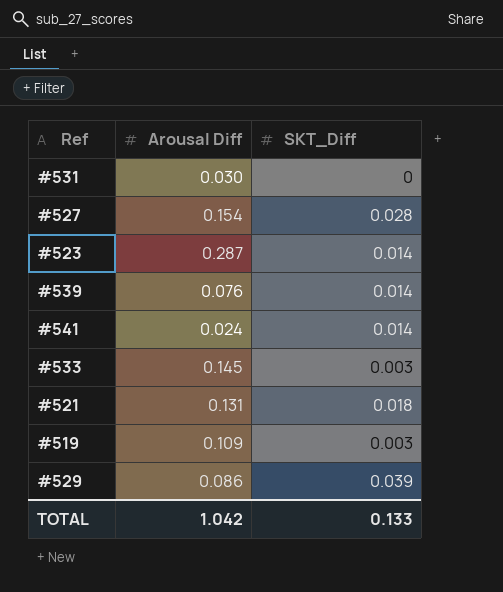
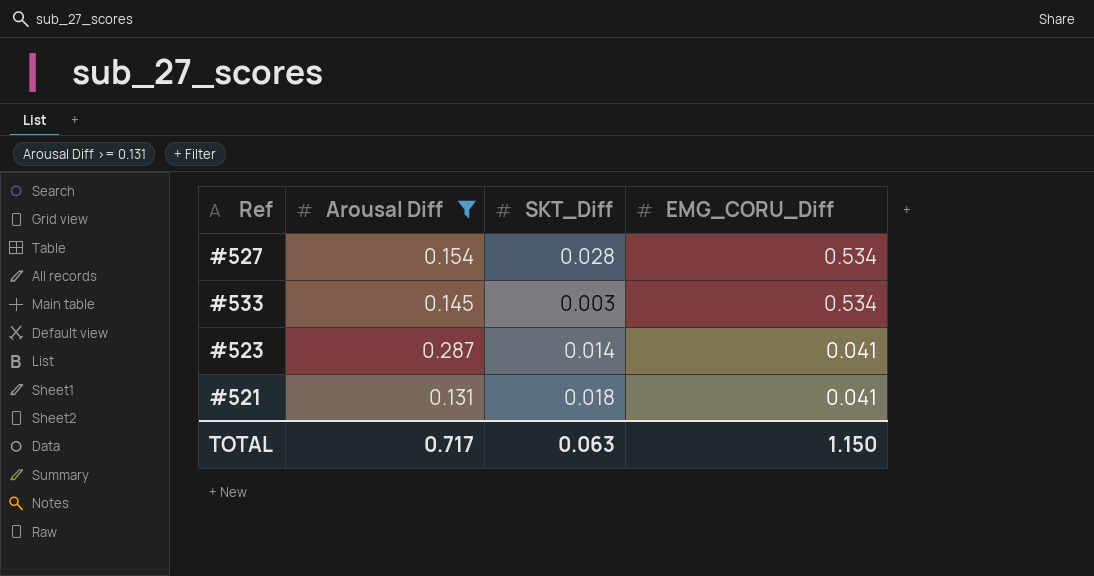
filter: none -> Arousal Diff >= 0.131
row order: none -> EMG_CORU_Diff descending
column EMG_CORU_Diff | position: none -> 4
TOTAL | Arousal Diff: 1.042 -> 0.717
TOTAL | SKT_Diff: 0.133 -> 0.063

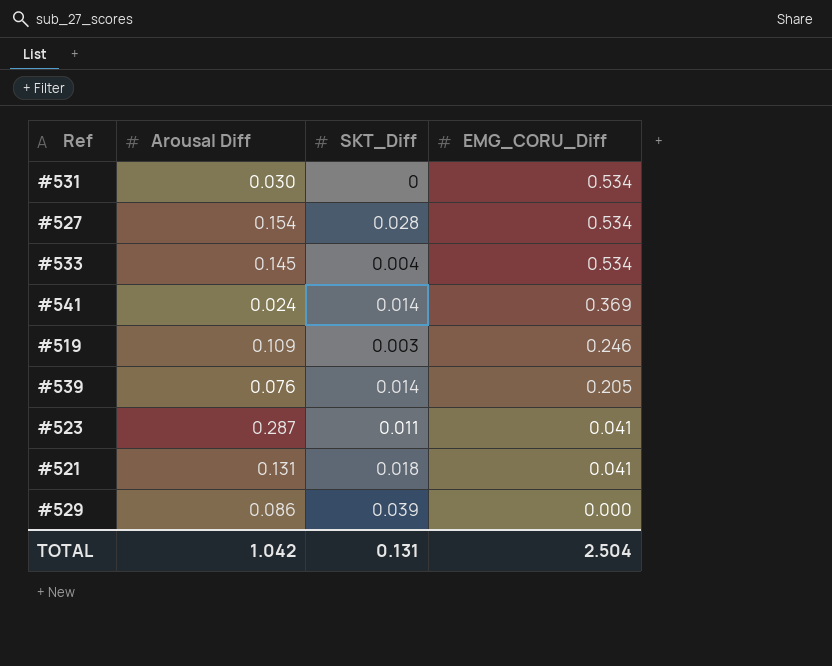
filter: Arousal Diff >= 0.131 -> none
#533 | SKT_Diff: 0.003 -> 0.004
#523 | SKT_Diff: 0.014 -> 0.011
TOTAL | Arousal Diff: 0.717 -> 1.042
TOTAL | SKT_Diff: 0.063 -> 0.131
TOTAL | EMG_CORU_Diff: 1.150 -> 2.504

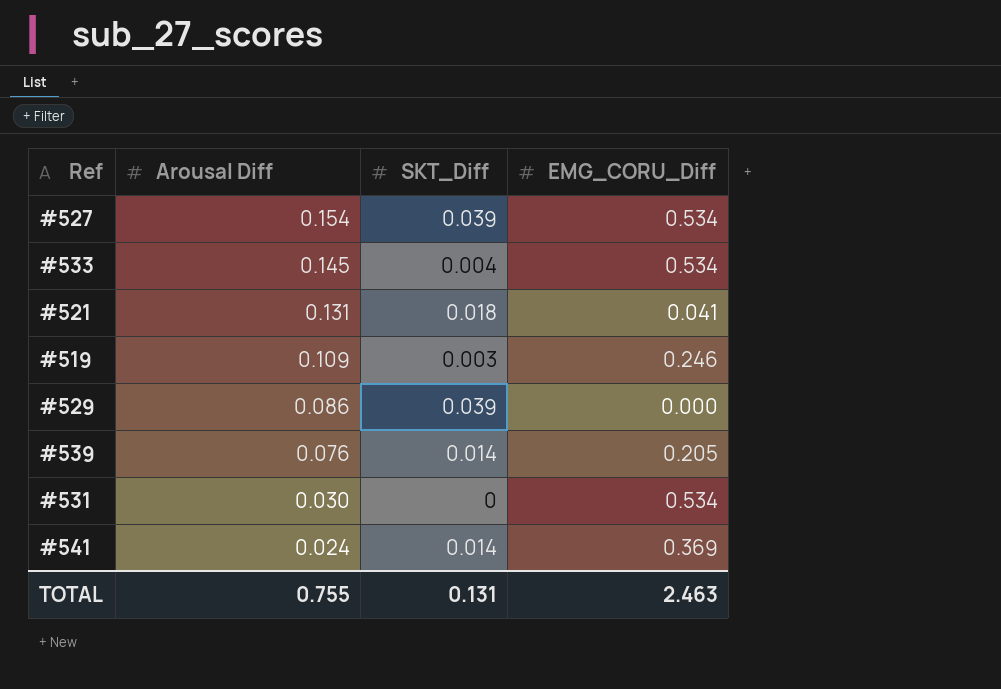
row order: EMG_CORU_Diff descending -> Arousal Diff descending
row #523: 0.287 | 0.011 | 0.041 -> none
#527 | SKT_Diff: 0.028 -> 0.039
TOTAL | Arousal Diff: 1.042 -> 0.755
TOTAL | EMG_CORU_Diff: 2.504 -> 2.463

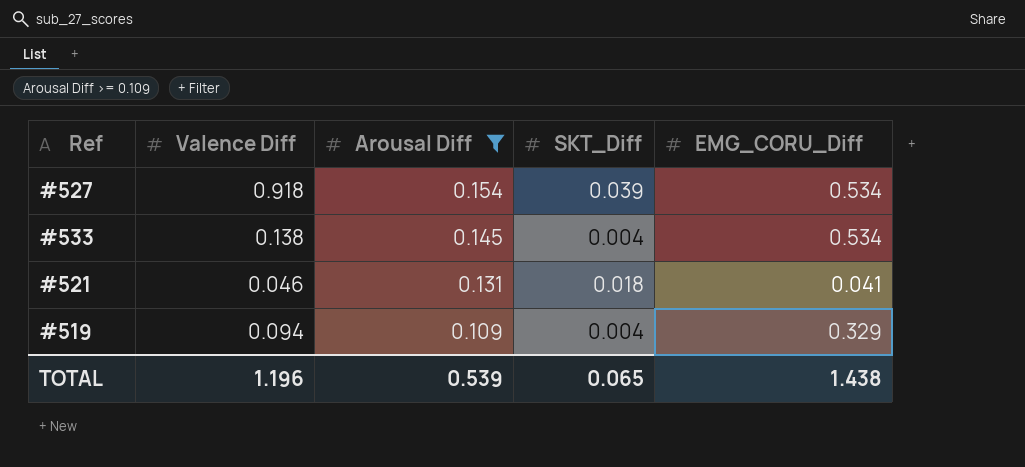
filter: none -> Arousal Diff >= 0.109
column Valence Diff | position: none -> 2
#519 | SKT_Diff: 0.003 -> 0.004
#519 | EMG_CORU_Diff: 0.246 -> 0.329
TOTAL | Arousal Diff: 0.755 -> 0.539
TOTAL | SKT_Diff: 0.131 -> 0.065
TOTAL | EMG_CORU_Diff: 2.463 -> 1.438

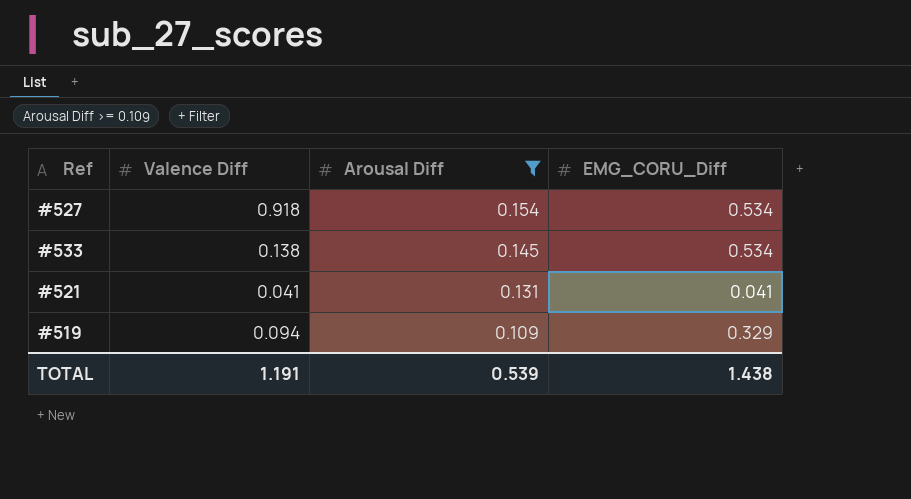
column SKT_Diff | position: 4 -> none
#521 | Valence Diff: 0.046 -> 0.041
TOTAL | Valence Diff: 1.196 -> 1.191

